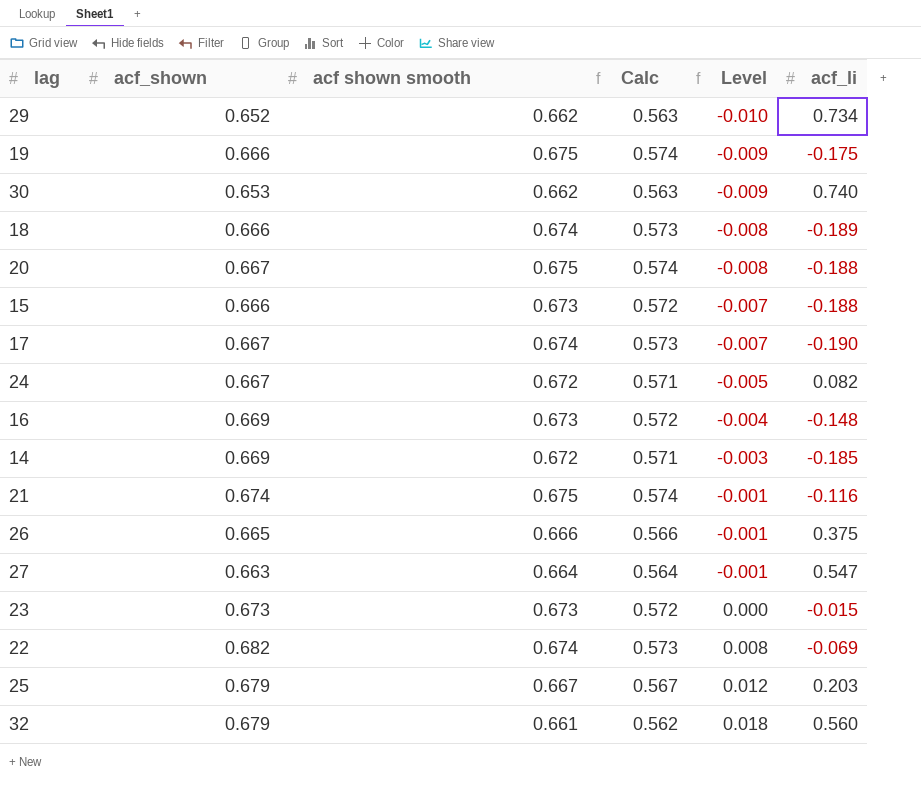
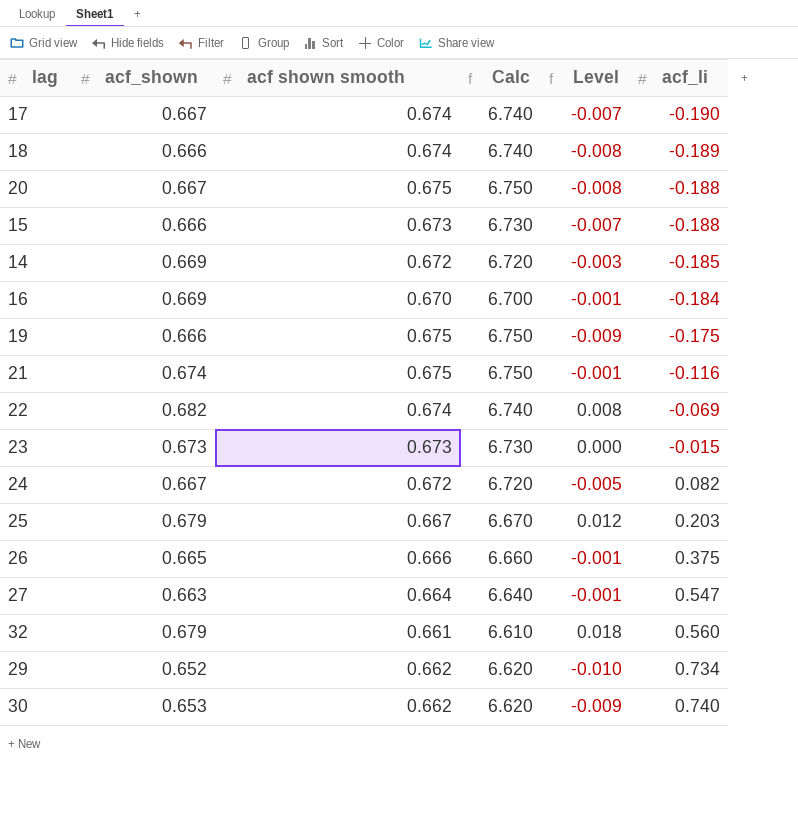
row order: Level ascending -> acf_li ascending
column Calc | formula: [acf shown smooth] * 0.85 -> [acf shown smooth] * 10
16 | acf shown smooth: 0.673 -> 0.670
16 | Level: -0.004 -> -0.001
16 | acf_li: -0.148 -> -0.184

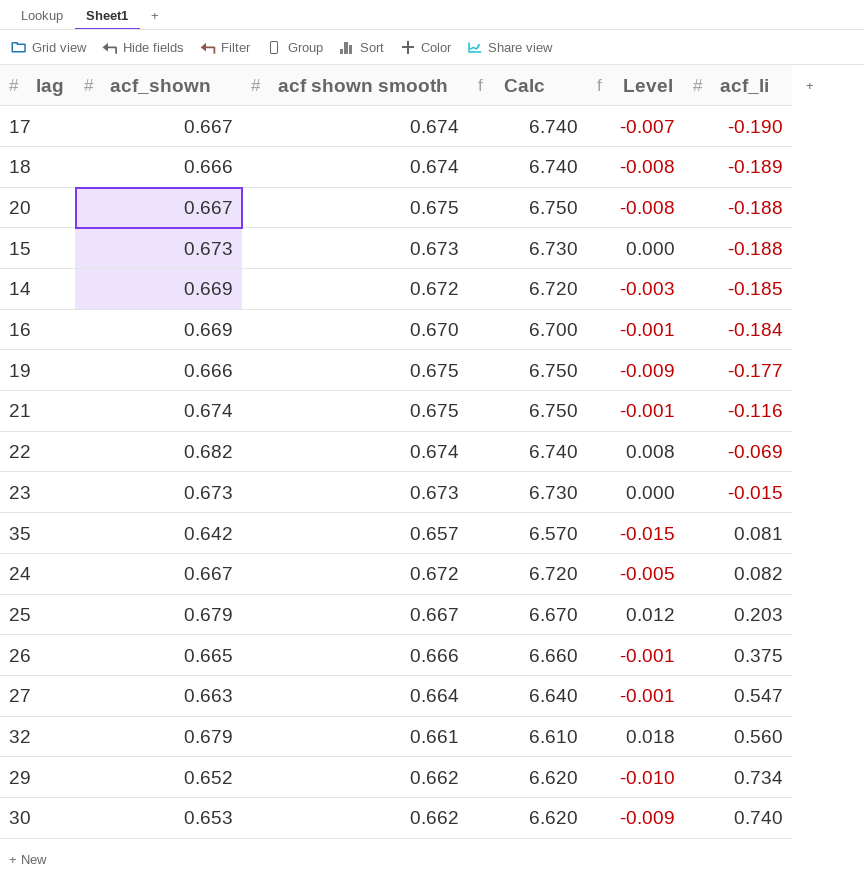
15 | acf_shown: 0.666 -> 0.673
15 | Level: -0.007 -> 0.000
19 | acf_li: -0.175 -> -0.177
row 35: none -> 0.642 | 0.657 | 6.570 | -0.015 | 0.081

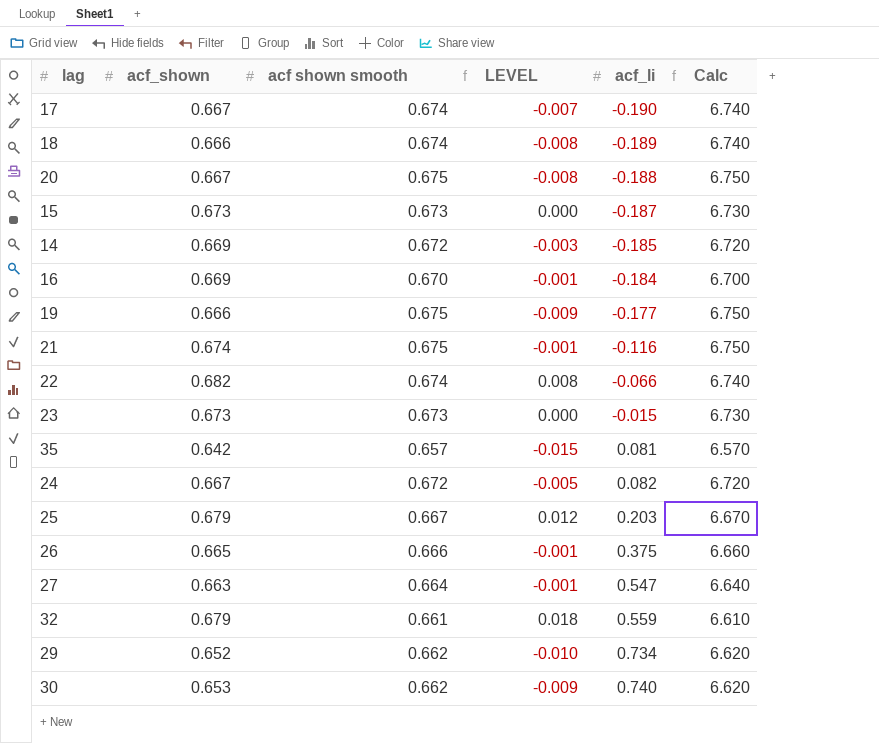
column name: Level -> LEVEL
column Calc | position: 4 -> 6
15 | acf_li: -0.188 -> -0.187
22 | acf_li: -0.069 -> -0.066
32 | acf_li: 0.560 -> 0.559

